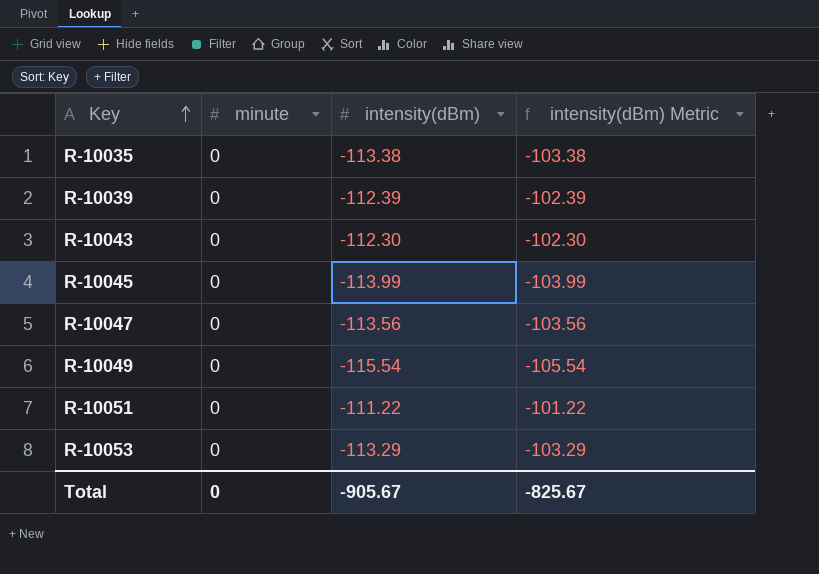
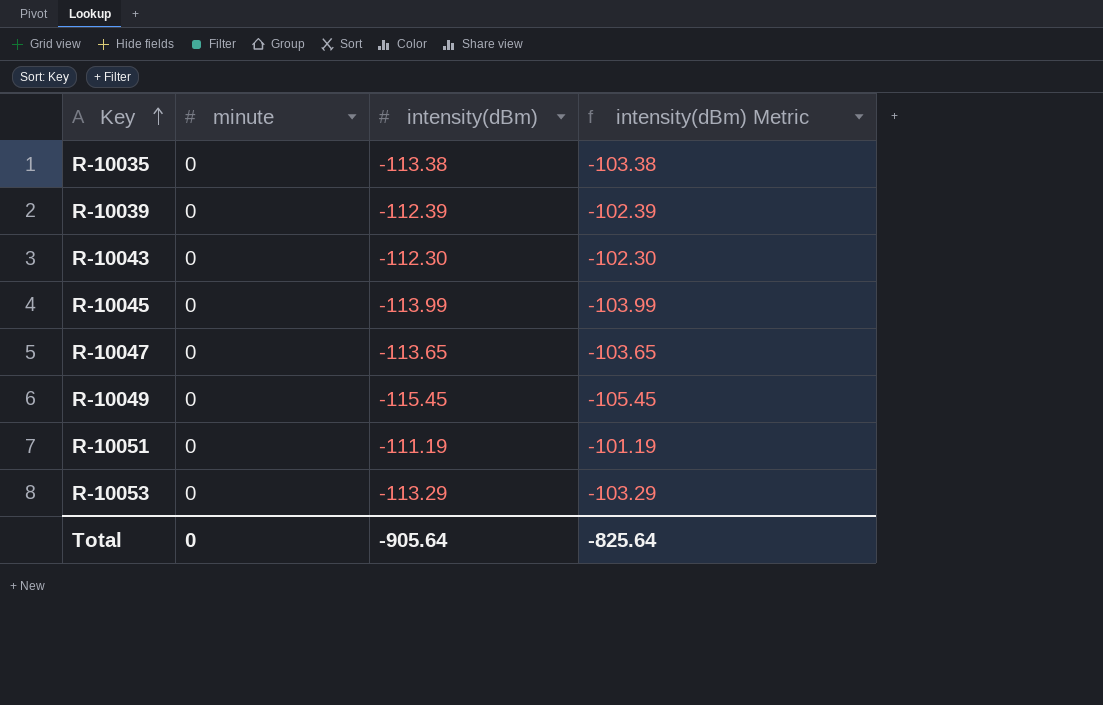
R-10047 | intensity(dBm): -113.56 -> -113.65
R-10047 | intensity(dBm) Metric: -103.56 -> -103.65
R-10049 | intensity(dBm): -115.54 -> -115.45
R-10049 | intensity(dBm) Metric: -105.54 -> -105.45
R-10051 | intensity(dBm): -111.22 -> -111.19
R-10051 | intensity(dBm) Metric: -101.22 -> -101.19
Total | intensity(dBm): -905.67 -> -905.64
Total | intensity(dBm) Metric: -825.67 -> -825.64

